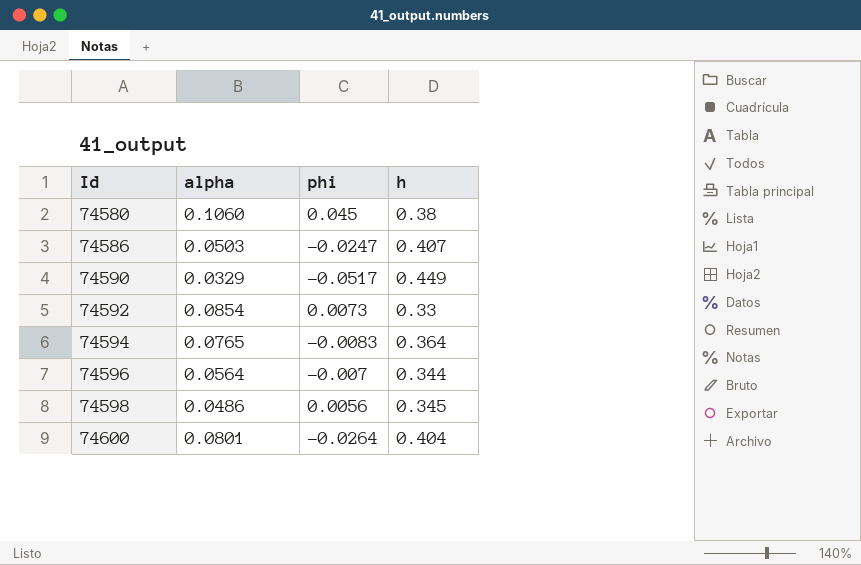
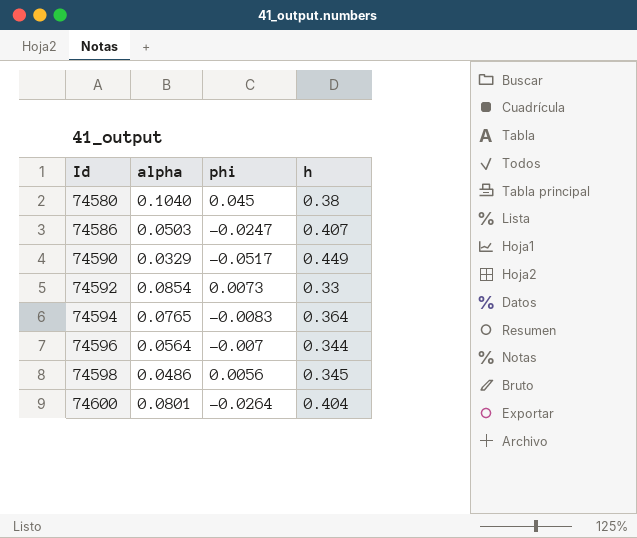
74580 | alpha: 0.1060 -> 0.1040

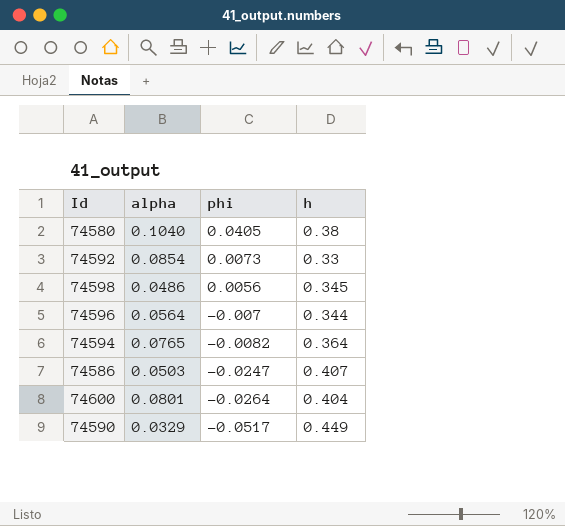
row order: Id ascending -> phi descending
74580 | phi: 0.045 -> 0.0405
74594 | phi: -0.0083 -> -0.0082

